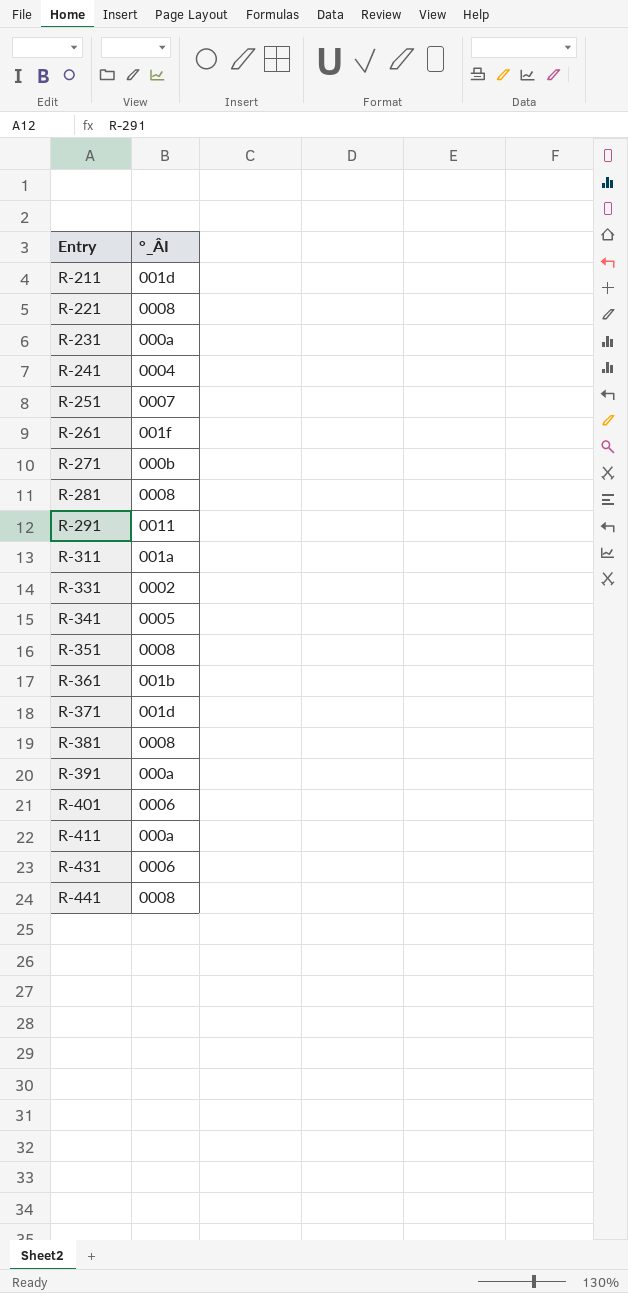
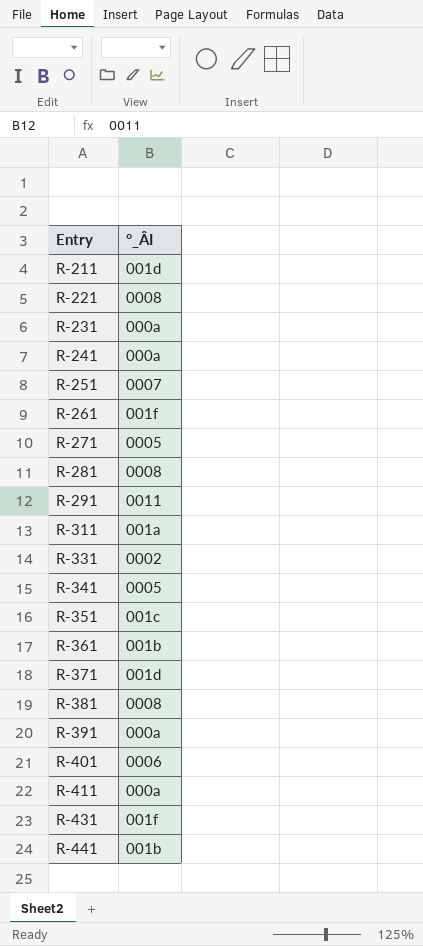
R-241 | °_ÂI: 0004 -> 000a
R-271 | °_ÂI: 000b -> 0005
R-351 | °_ÂI: 0008 -> 001c
R-431 | °_ÂI: 0006 -> 001f
R-441 | °_ÂI: 0008 -> 001b

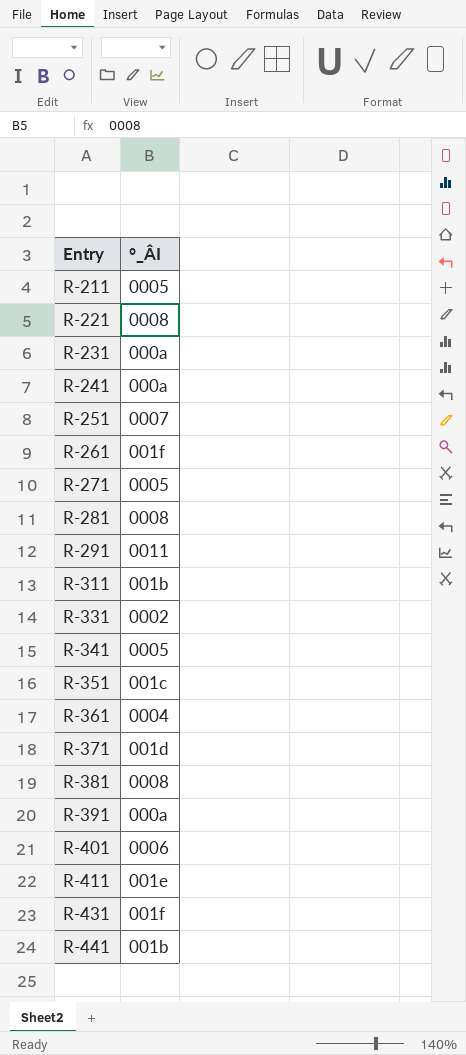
R-211 | °_ÂI: 001d -> 0005
R-311 | °_ÂI: 001a -> 001b
R-361 | °_ÂI: 001b -> 0004
R-411 | °_ÂI: 000a -> 001e

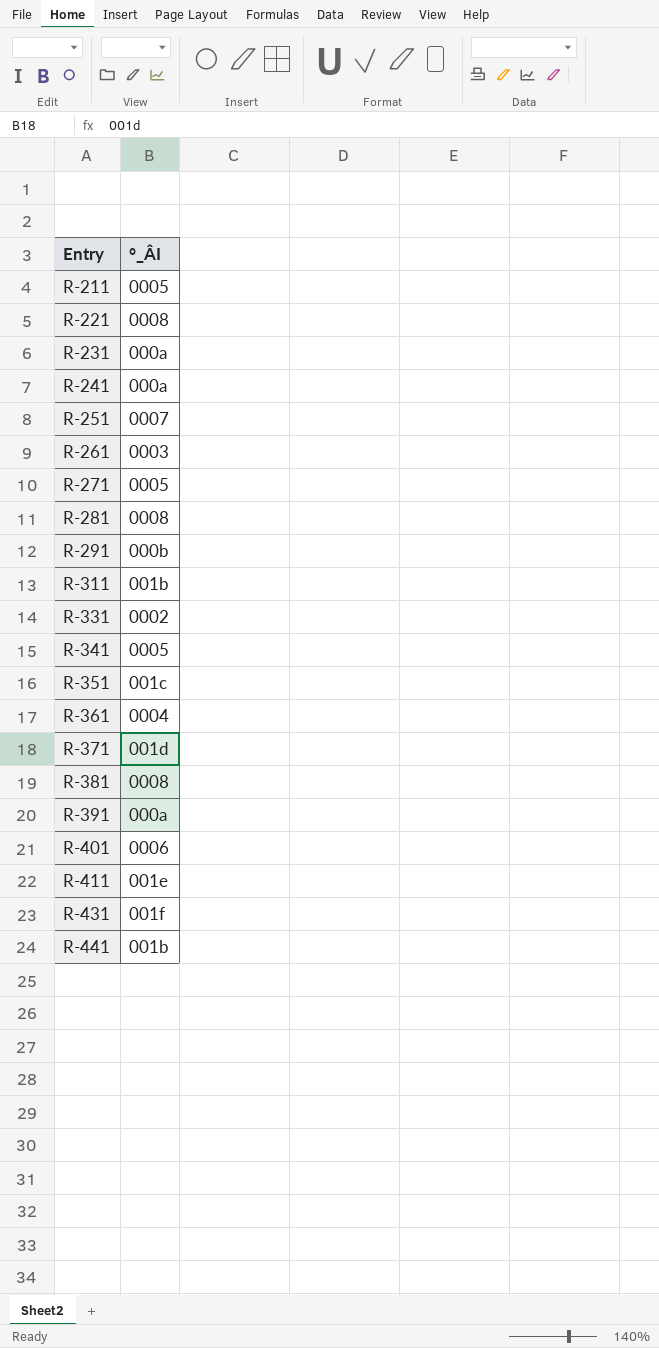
R-261 | °_ÂI: 001f -> 0003
R-291 | °_ÂI: 0011 -> 000b

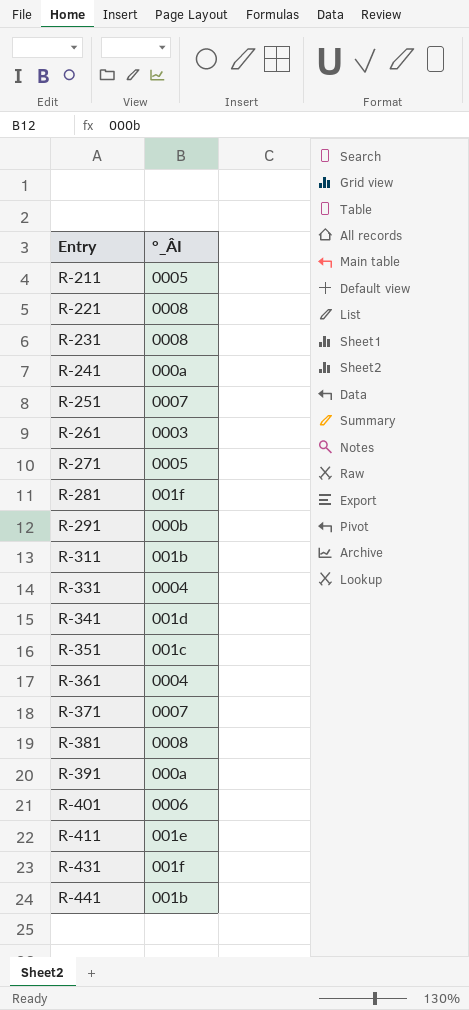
R-231 | °_ÂI: 000a -> 0008
R-281 | °_ÂI: 0008 -> 001f
R-331 | °_ÂI: 0002 -> 0004
R-341 | °_ÂI: 0005 -> 001d
R-371 | °_ÂI: 001d -> 0007

